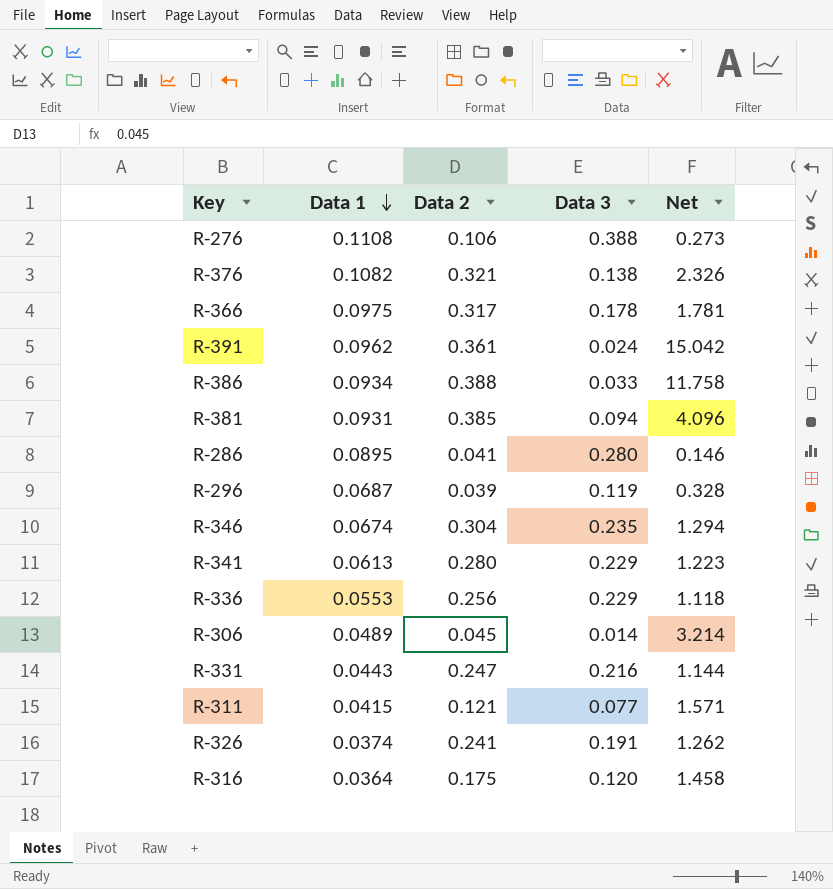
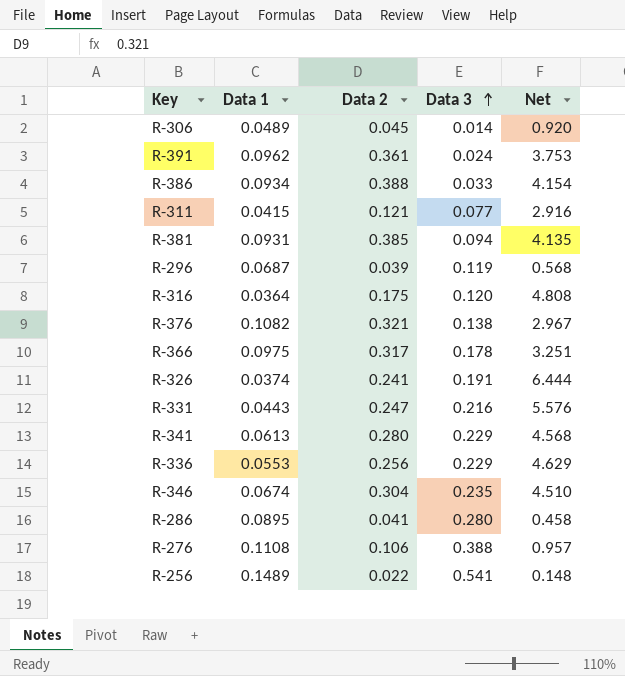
row order: Data 1 descending -> Data 3 ascending
column Net | formula: [Data 2] / [Data 3] -> [Data 2] / [Data 1]
row R-256: none -> 0.1489 | 0.022 | 0.541 | 0.148

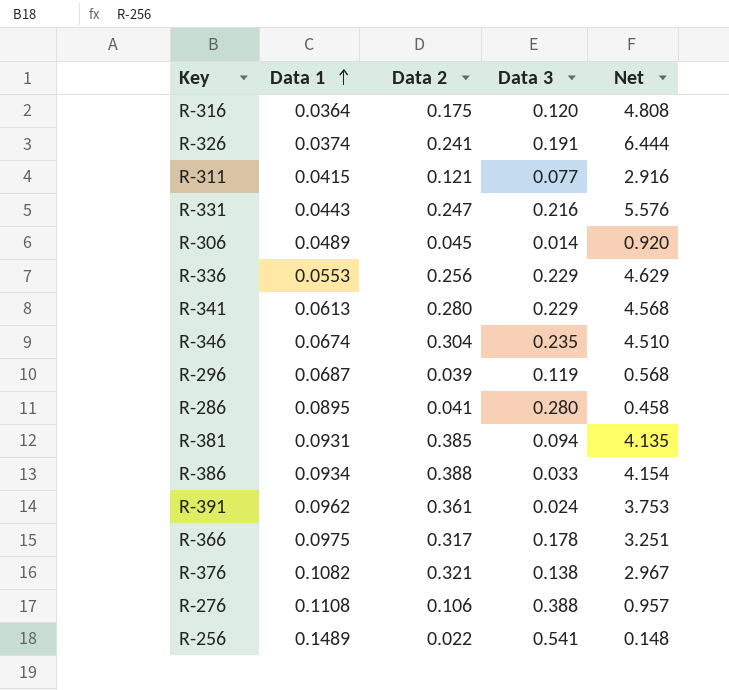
row order: Data 3 ascending -> Data 1 ascending

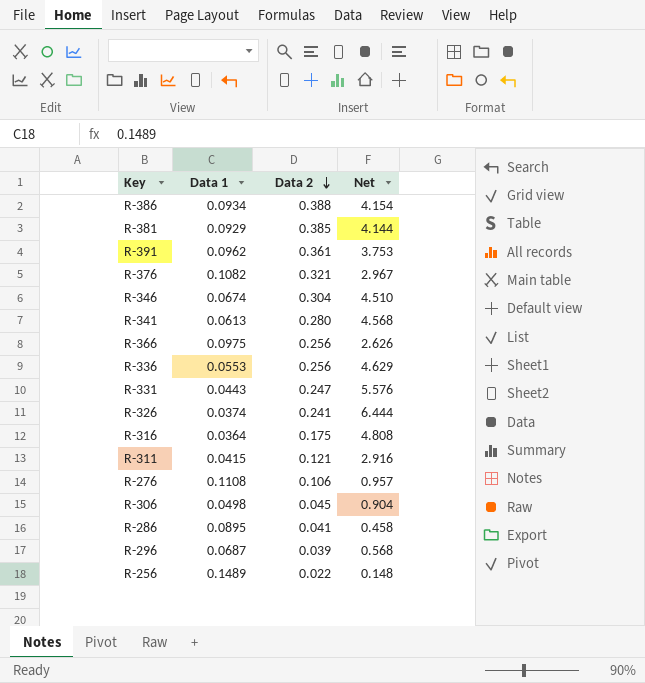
row order: Data 1 ascending -> Data 2 descending
column Data 3 | position: 4 -> none
R-381 | Data 1: 0.0931 -> 0.0929
R-381 | Net: 4.135 -> 4.144
R-366 | Data 2: 0.317 -> 0.256
R-366 | Net: 3.251 -> 2.626
R-306 | Data 1: 0.0489 -> 0.0498
R-306 | Net: 0.920 -> 0.904

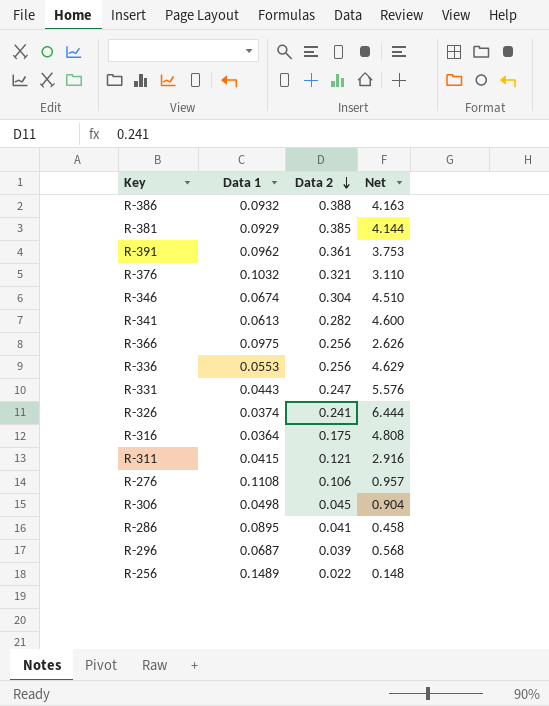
R-386 | Data 1: 0.0934 -> 0.0932
R-386 | Net: 4.154 -> 4.163
R-376 | Data 1: 0.1082 -> 0.1032
R-376 | Net: 2.967 -> 3.110
R-341 | Data 2: 0.280 -> 0.282
R-341 | Net: 4.568 -> 4.600

